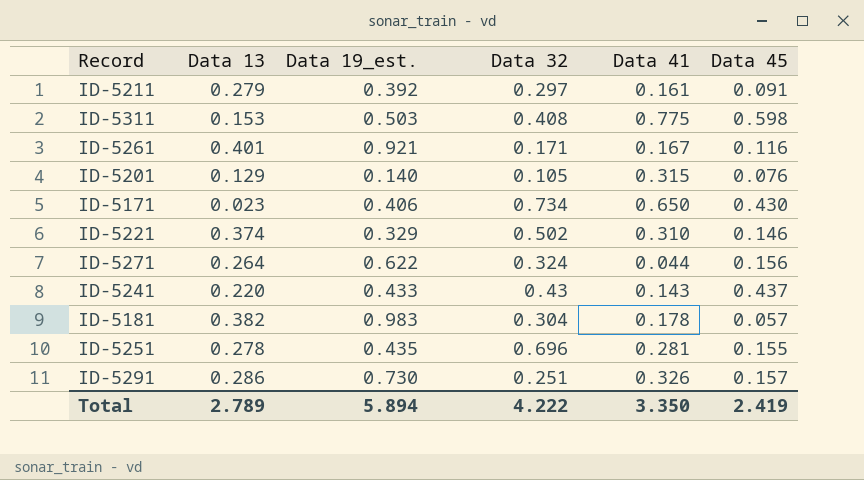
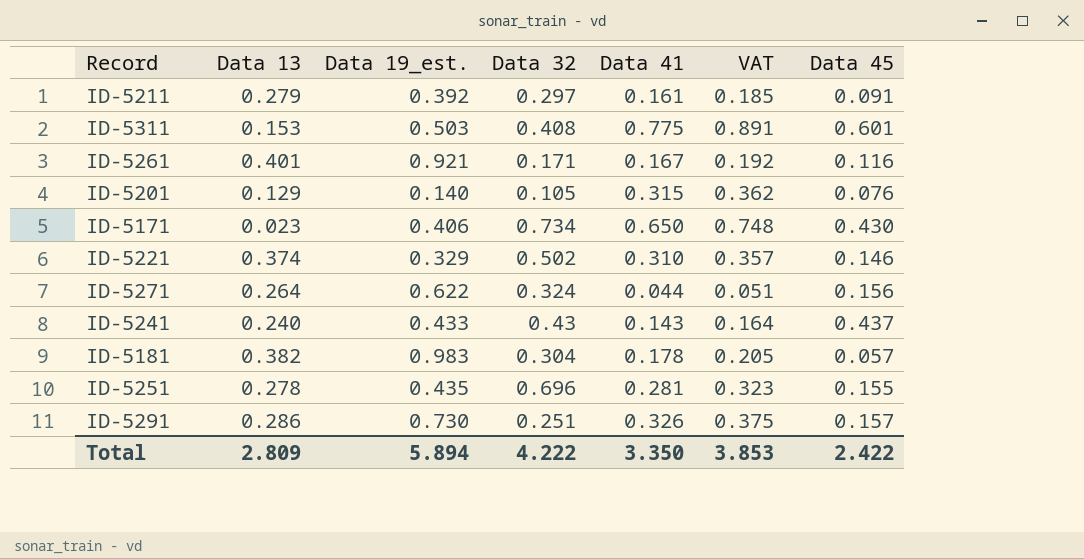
column VAT | formula: none -> [Data 41] * 1.15
ID-5311 | Data 45: 0.598 -> 0.601
ID-5241 | Data 13: 0.220 -> 0.240
Total | Data 13: 2.789 -> 2.809
Total | Data 45: 2.419 -> 2.422

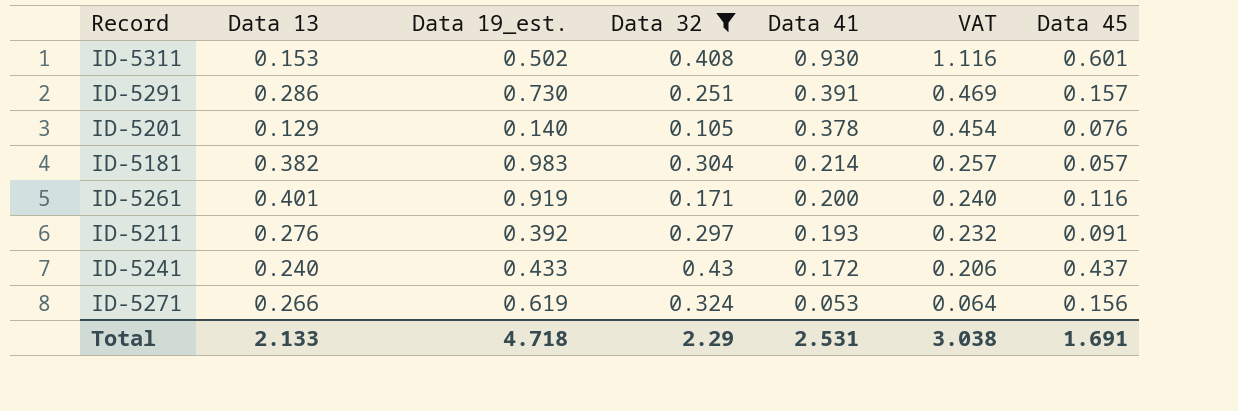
filter: none -> Data 32 <= 0.43
row order: none -> Data 41 descending
column VAT | formula: [Data 41] * 1.15 -> [Data 41] * 1.2
ID-5311 | Data 19_est.: 0.503 -> 0.502
ID-5311 | Data 41: 0.775 -> 0.930
ID-5291 | Data 41: 0.326 -> 0.391
ID-5201 | Data 41: 0.315 -> 0.378
ID-5181 | Data 41: 0.178 -> 0.214
ID-5261 | Data 19_est.: 0.921 -> 0.919
ID-5261 | Data 41: 0.167 -> 0.200
ID-5211 | Data 13: 0.279 -> 0.276
ID-5211 | Data 41: 0.161 -> 0.193
ID-5241 | Data 41: 0.143 -> 0.172
ID-5271 | Data 13: 0.264 -> 0.266
ID-5271 | Data 19_est.: 0.622 -> 0.619
ID-5271 | Data 41: 0.044 -> 0.053
Total | Data 13: 2.809 -> 2.133
Total | Data 19_est.: 5.894 -> 4.718
Total | Data 32: 4.222 -> 2.29
Total | Data 41: 3.350 -> 2.531
Total | VAT: 3.853 -> 3.038
Total | Data 45: 2.422 -> 1.691

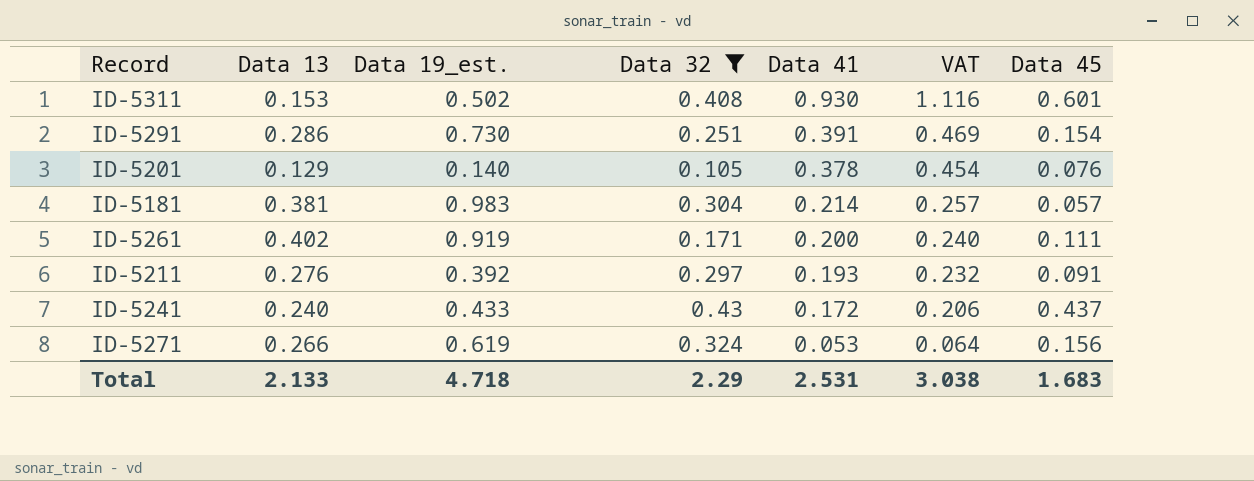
ID-5291 | Data 45: 0.157 -> 0.154
ID-5181 | Data 13: 0.382 -> 0.381
ID-5261 | Data 13: 0.401 -> 0.402
ID-5261 | Data 45: 0.116 -> 0.111
Total | Data 45: 1.691 -> 1.683

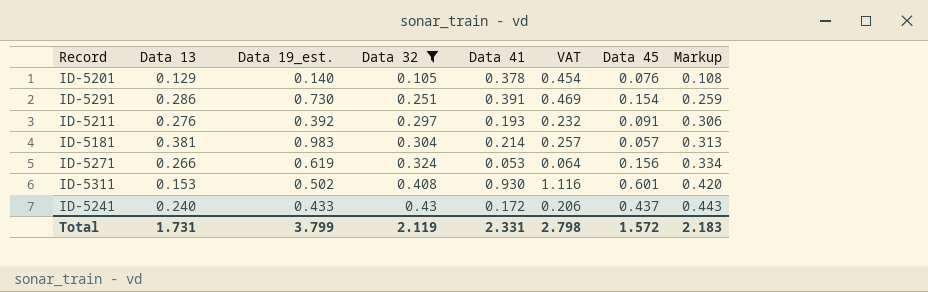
row order: Data 41 descending -> Data 32 ascending
column Markup | formula: none -> [Data 32] * 1.03
row ID-5261: 0.402 | 0.919 | 0.171 | 0.200 | 0.240 | 0.111 -> none
Total | Data 13: 2.133 -> 1.731
Total | Data 19_est.: 4.718 -> 3.799
Total | Data 32: 2.29 -> 2.119
Total | Data 41: 2.531 -> 2.331
Total | VAT: 3.038 -> 2.798
Total | Data 45: 1.683 -> 1.572

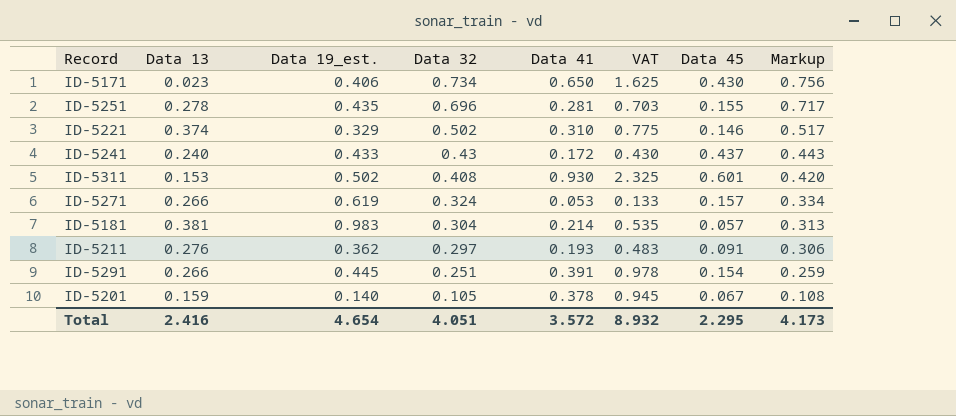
filter: Data 32 <= 0.43 -> none
row order: Data 32 ascending -> Data 32 descending
column VAT | formula: [Data 41] * 1.2 -> [Data 41] * 2.5
ID-5271 | Data 45: 0.156 -> 0.157
ID-5211 | Data 19_est.: 0.392 -> 0.362
ID-5291 | Data 13: 0.286 -> 0.266
ID-5291 | Data 19_est.: 0.730 -> 0.445
ID-5201 | Data 13: 0.129 -> 0.159
ID-5201 | Data 45: 0.076 -> 0.067
Total | Data 13: 1.731 -> 2.416
Total | Data 19_est.: 3.799 -> 4.654
Total | Data 32: 2.119 -> 4.051
Total | Data 41: 2.331 -> 3.572
Total | VAT: 2.798 -> 8.932
Total | Data 45: 1.572 -> 2.295
Total | Markup: 2.183 -> 4.173

